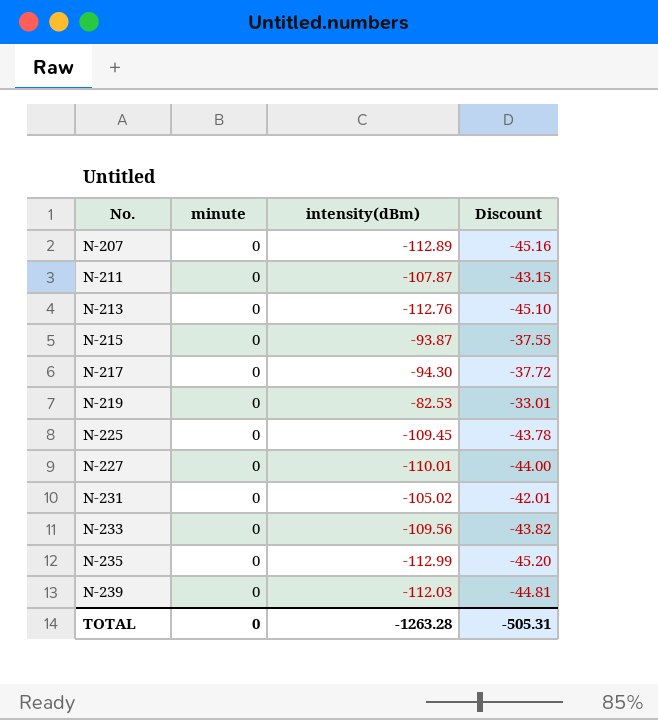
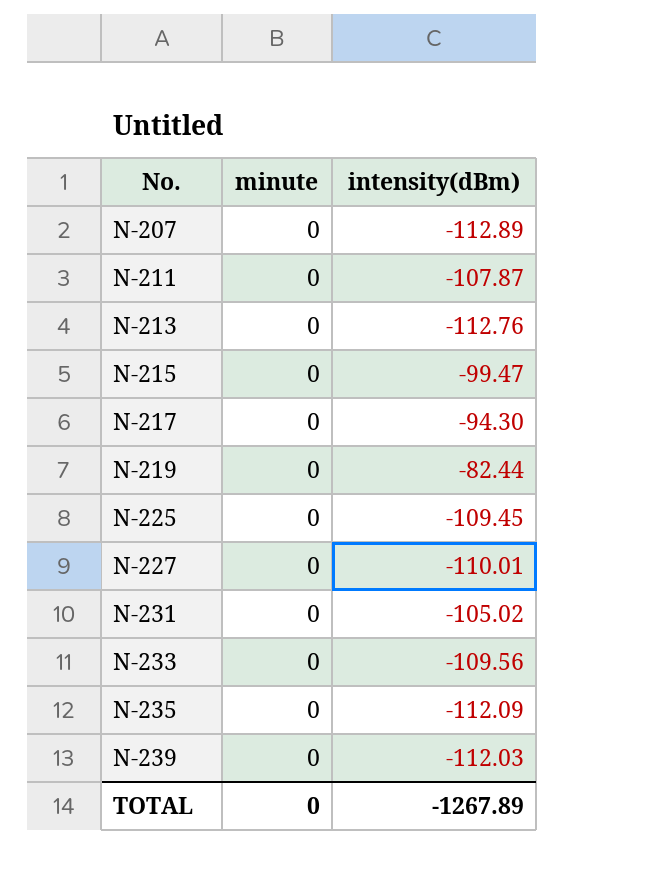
column Discount | formula: [intensity(dBm)] * 0.4 -> none
N-215 | intensity(dBm): -93.87 -> -99.47
N-219 | intensity(dBm): -82.53 -> -82.44
N-235 | intensity(dBm): -112.99 -> -112.09
TOTAL | intensity(dBm): -1263.28 -> -1267.89

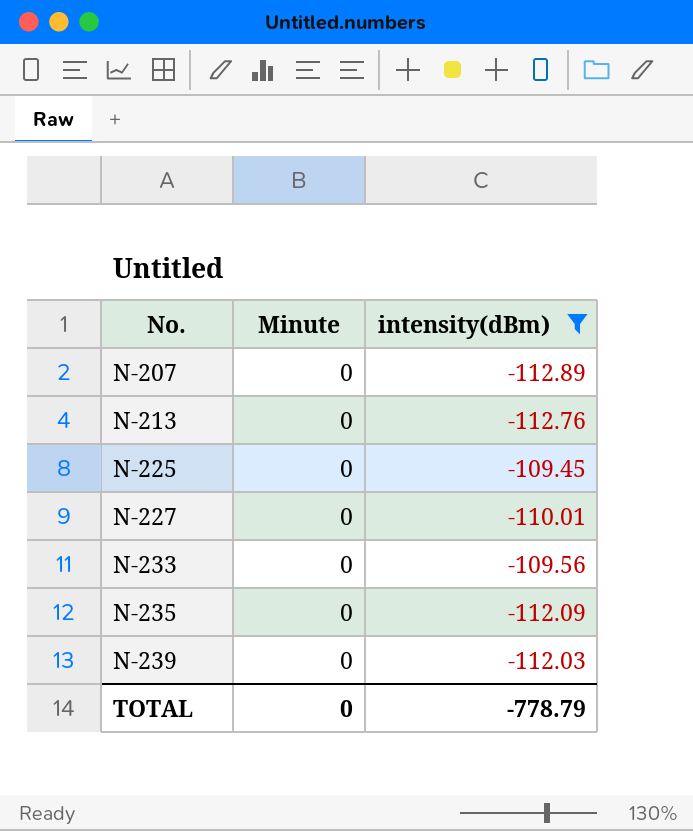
filter: none -> intensity(dBm) <= -109.45
column name: minute -> Minute
TOTAL | intensity(dBm): -1267.89 -> -778.79

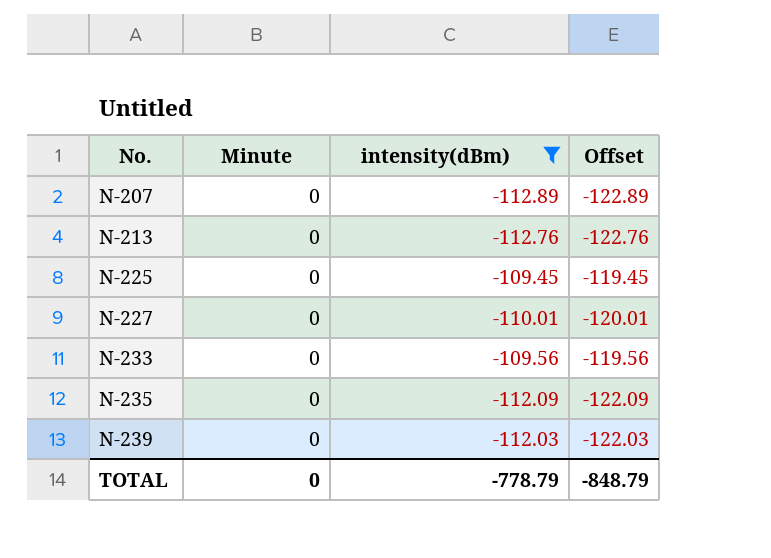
column Offset | formula: none -> [intensity(dBm)] - 10

